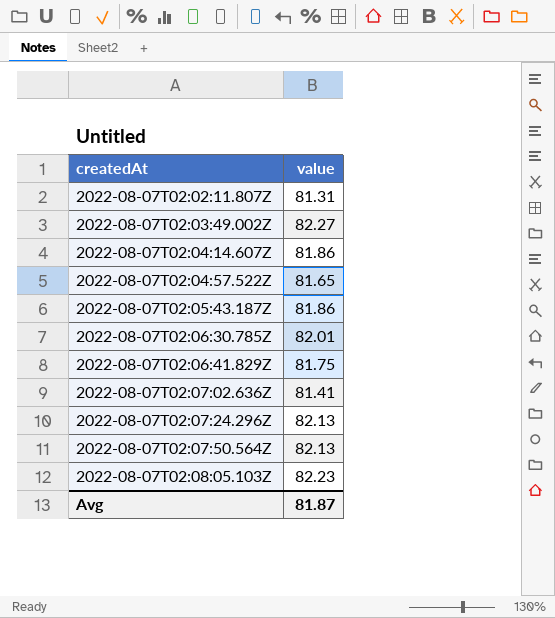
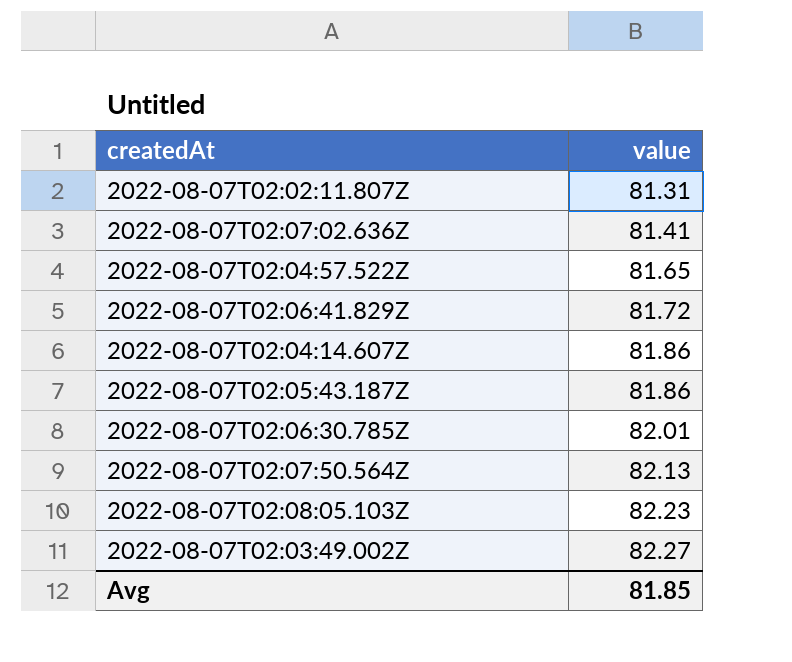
row order: createdAt ascending -> value ascending
row 2022-08-07T02:07:24.296Z: 82.13 -> none
2022-08-07T02:06:41.829Z | value: 81.75 -> 81.72
Avg | value: 81.87 -> 81.85

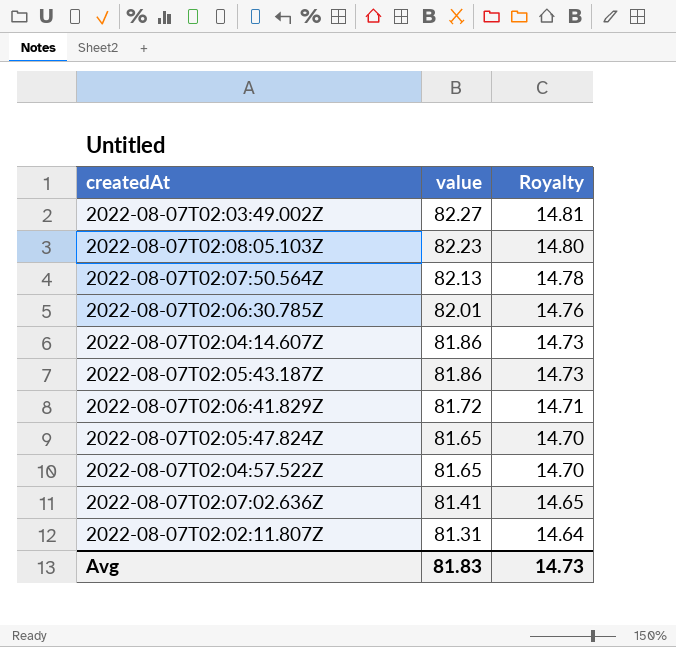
row order: value ascending -> value descending
column Royalty | formula: none -> [value] * 0.18
row 2022-08-07T02:05:47.824Z: none -> 81.65 | 14.70
Avg | value: 81.85 -> 81.83

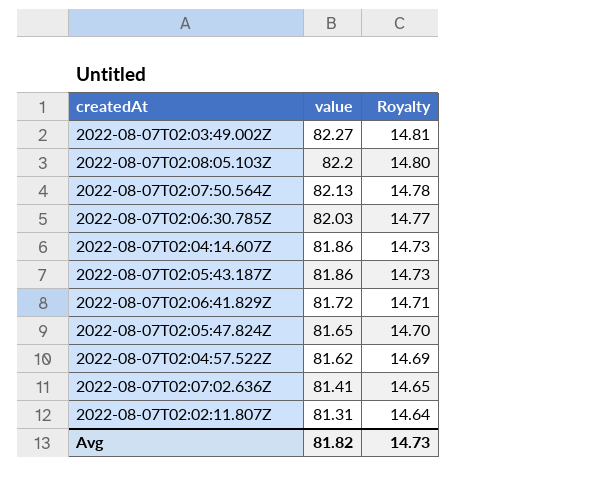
2022-08-07T02:08:05.103Z | value: 82.23 -> 82.2
2022-08-07T02:06:30.785Z | value: 82.01 -> 82.03
2022-08-07T02:06:30.785Z | Royalty: 14.76 -> 14.77
2022-08-07T02:04:57.522Z | value: 81.65 -> 81.62
2022-08-07T02:04:57.522Z | Royalty: 14.70 -> 14.69
Avg | value: 81.83 -> 81.82

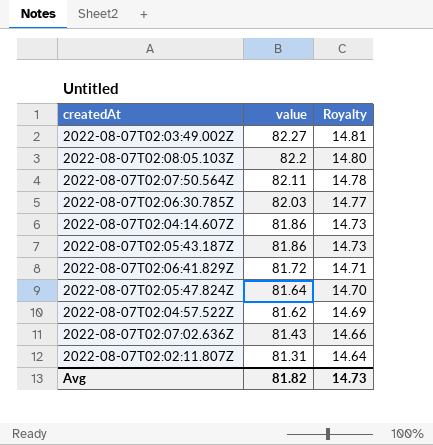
2022-08-07T02:07:50.564Z | value: 82.13 -> 82.11
2022-08-07T02:05:47.824Z | value: 81.65 -> 81.64
2022-08-07T02:07:02.636Z | value: 81.41 -> 81.43
2022-08-07T02:07:02.636Z | Royalty: 14.65 -> 14.66

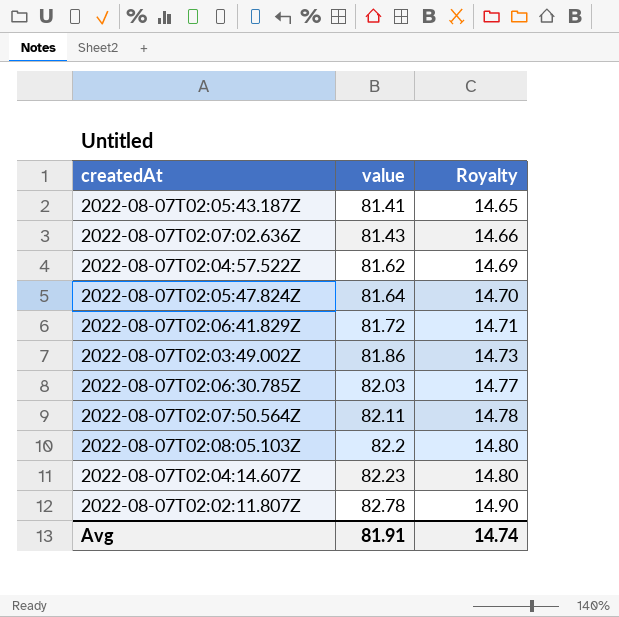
row order: value descending -> value ascending
2022-08-07T02:05:43.187Z | value: 81.86 -> 81.41
2022-08-07T02:05:43.187Z | Royalty: 14.73 -> 14.65
2022-08-07T02:03:49.002Z | value: 82.27 -> 81.86
2022-08-07T02:03:49.002Z | Royalty: 14.81 -> 14.73
2022-08-07T02:04:14.607Z | value: 81.86 -> 82.23
2022-08-07T02:04:14.607Z | Royalty: 14.73 -> 14.80
2022-08-07T02:02:11.807Z | value: 81.31 -> 82.78
2022-08-07T02:02:11.807Z | Royalty: 14.64 -> 14.90
Avg | value: 81.82 -> 81.91
Avg | Royalty: 14.73 -> 14.74

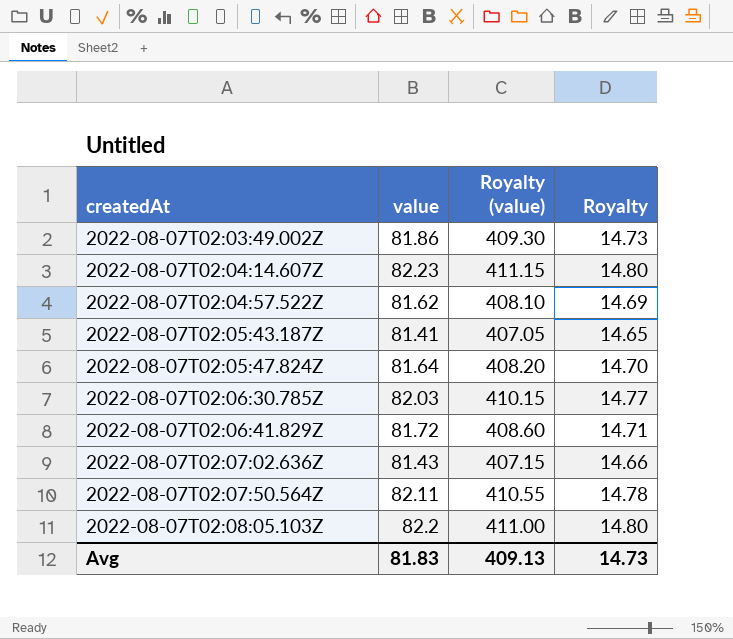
row order: value ascending -> createdAt ascending
column Royalty (value) | formula: none -> [value] * 5
row 2022-08-07T02:02:11.807Z: 82.78 | 14.90 -> none
Avg | value: 81.91 -> 81.83
Avg | Royalty: 14.74 -> 14.73

